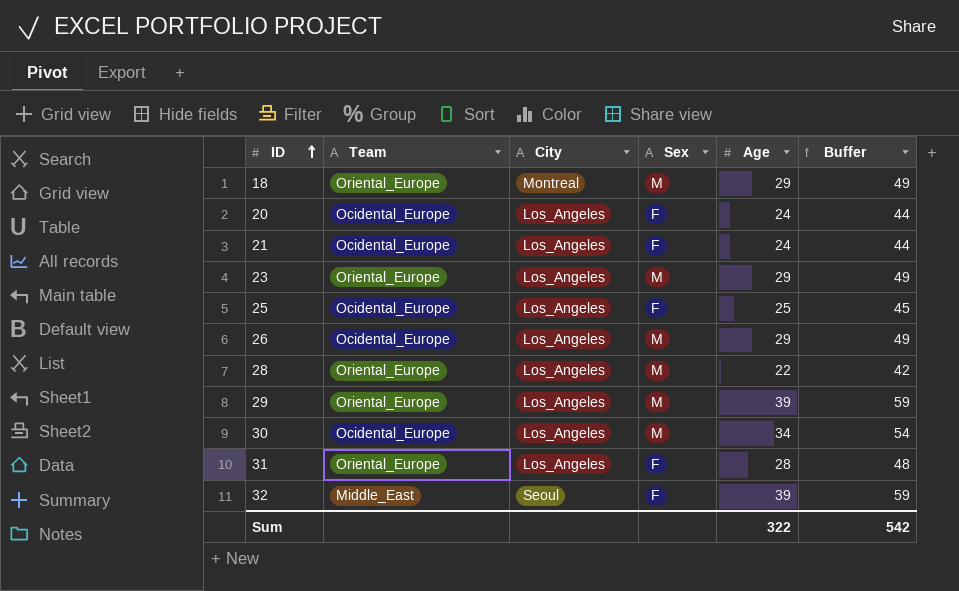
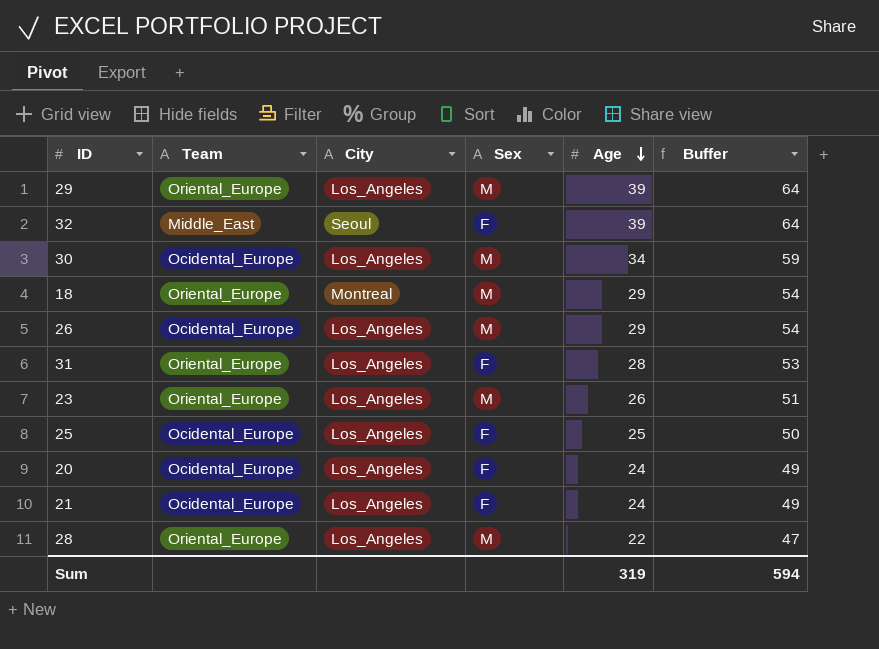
row order: ID ascending -> Age descending
column Buffer | formula: [Age] + 20 -> [Age] + 25
23 | Age: 29 -> 26
Sum | Age: 322 -> 319
Sum | Buffer: 542 -> 594

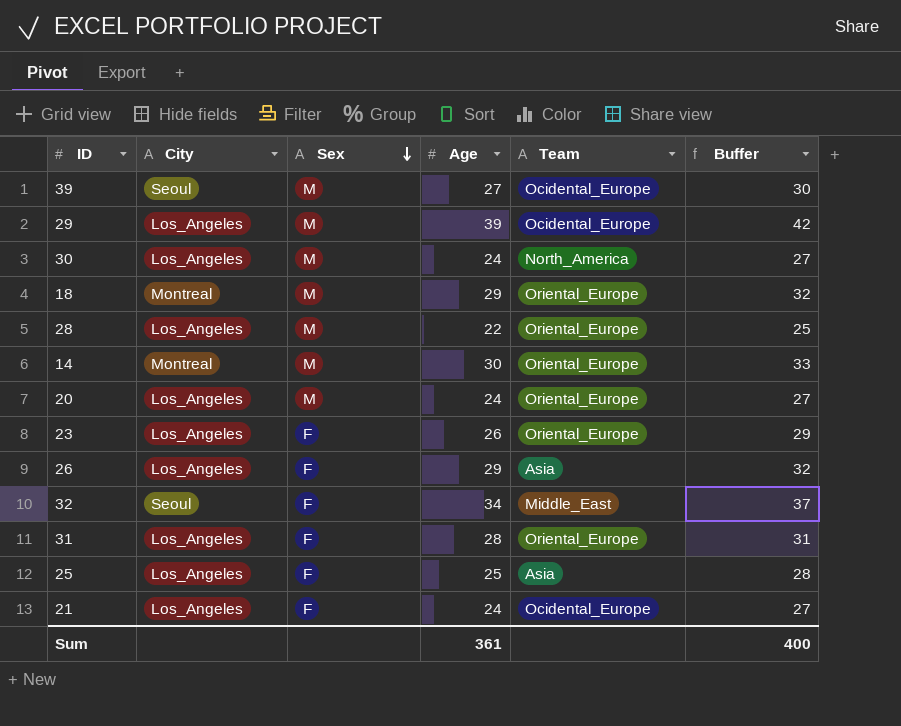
row order: Age descending -> Sex descending
column Team | position: 2 -> 5
column Buffer | formula: [Age] + 25 -> [Age] + 3
row 39: none -> Seoul | M | 27 | Ocidental_Europe | 30
29 | Team: Oriental_Europe -> Ocidental_Europe
30 | Age: 34 -> 24
30 | Team: Ocidental_Europe -> North_America
row 14: none -> Montreal | M | 30 | Oriental_Europe | 33
20 | Sex: F -> M
20 | Team: Ocidental_Europe -> Oriental_Europe
23 | Sex: M -> F
26 | Sex: M -> F
26 | Team: Ocidental_Europe -> Asia
32 | Age: 39 -> 34
25 | Team: Ocidental_Europe -> Asia
Sum | Age: 319 -> 361
Sum | Buffer: 594 -> 400

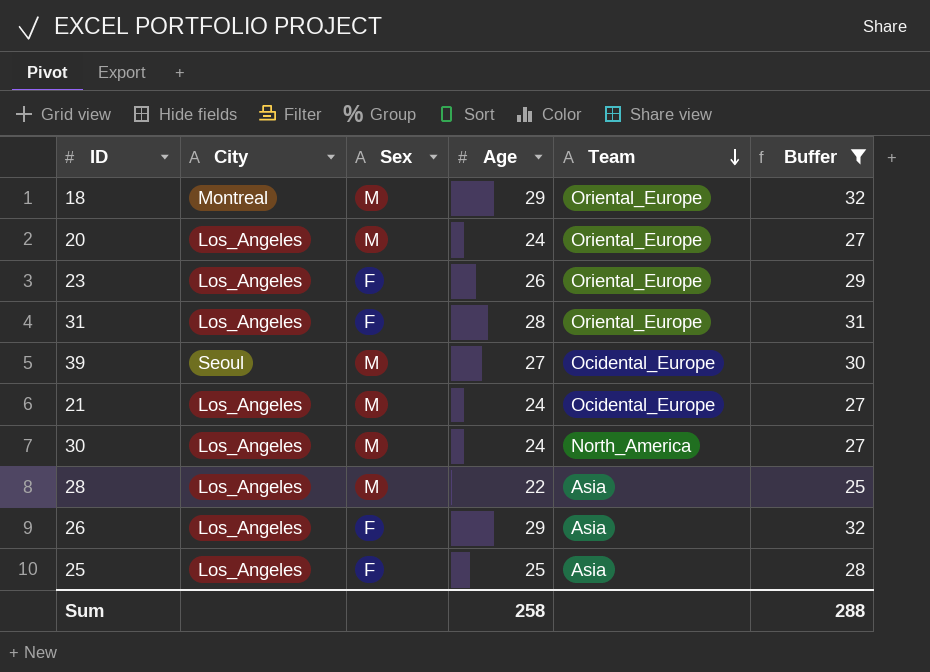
filter: none -> Buffer <= 32
row order: Sex descending -> Team descending
21 | Sex: F -> M
28 | Team: Oriental_Europe -> Asia
Sum | Age: 361 -> 258
Sum | Buffer: 400 -> 288

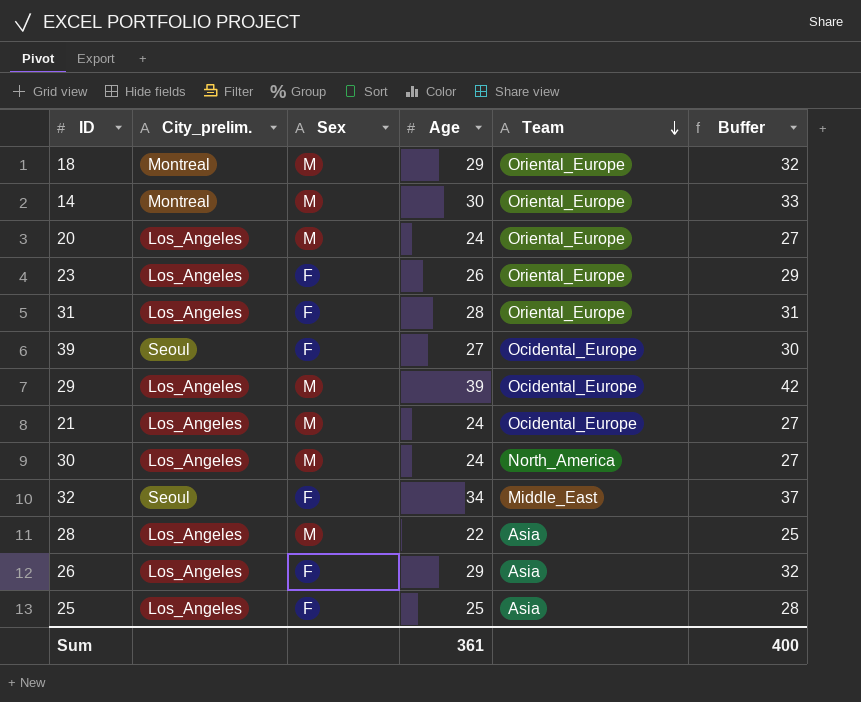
filter: Buffer <= 32 -> none
column name: City -> City_prelim.
39 | Sex: M -> F
Sum | Age: 258 -> 361
Sum | Buffer: 288 -> 400

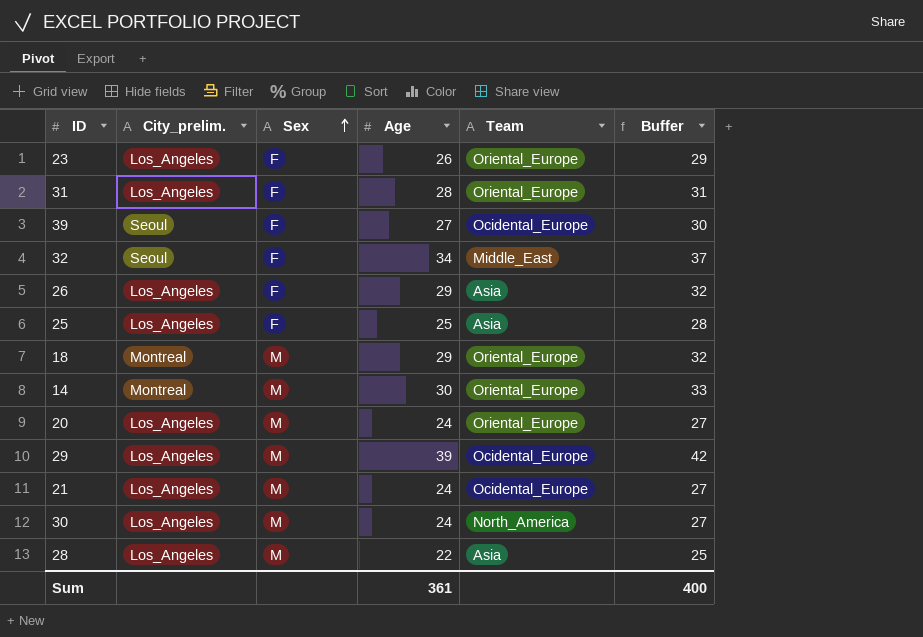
row order: Team descending -> Sex ascending

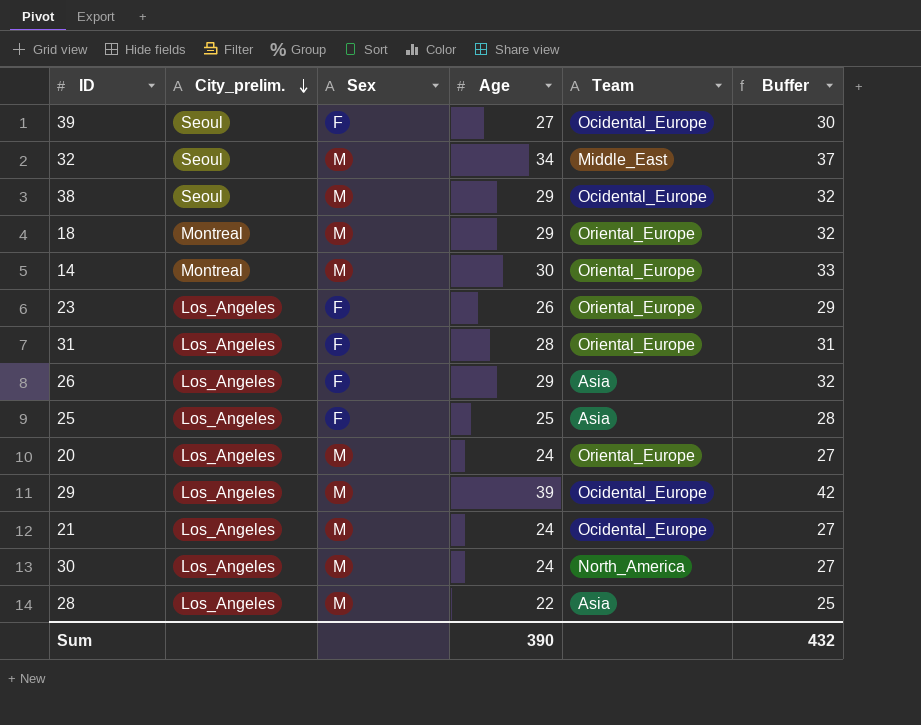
row order: Sex ascending -> City_prelim. descending
32 | Sex: F -> M
row 38: none -> Seoul | M | 29 | Ocidental_Europe | 32
Sum | Age: 361 -> 390
Sum | Buffer: 400 -> 432

